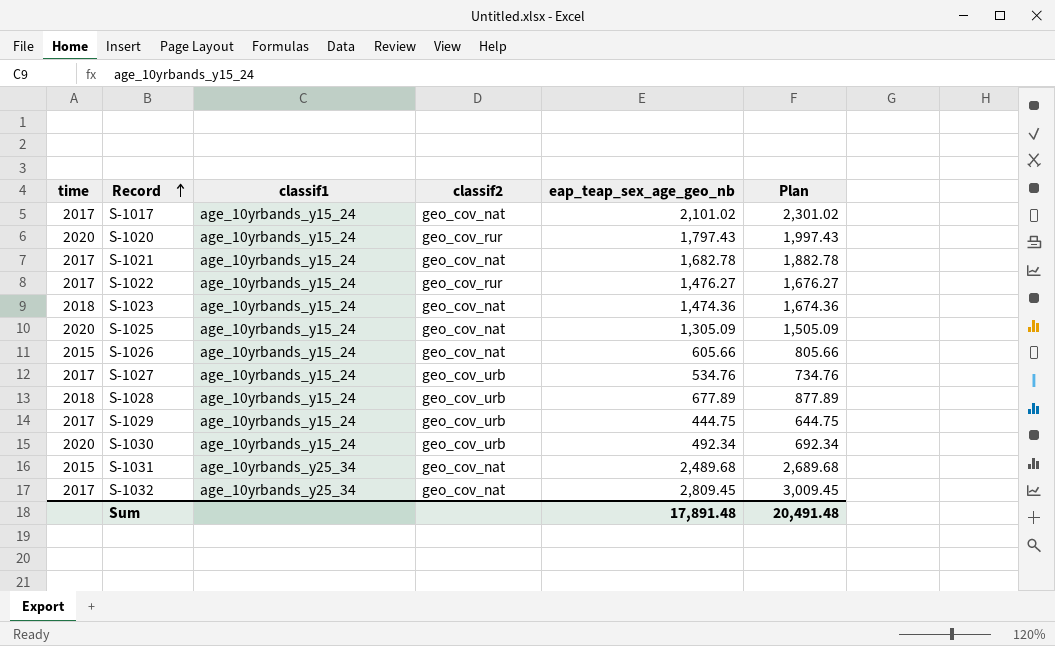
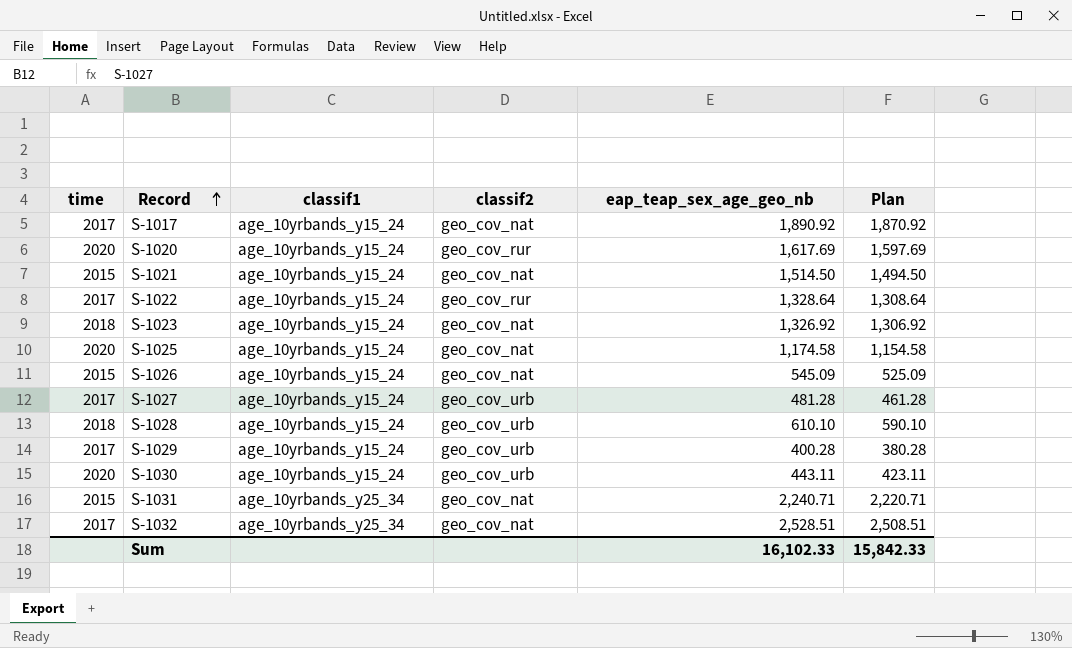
column Plan | formula: [eap_teap_sex_age_geo_nb] + 200 -> [eap_teap_sex_age_geo_nb] - 20
S-1017 | eap_teap_sex_age_geo_nb: 2,101.02 -> 1,890.92
S-1020 | eap_teap_sex_age_geo_nb: 1,797.43 -> 1,617.69
S-1021 | time: 2017 -> 2015
S-1021 | eap_teap_sex_age_geo_nb: 1,682.78 -> 1,514.50
S-1022 | eap_teap_sex_age_geo_nb: 1,476.27 -> 1,328.64
S-1023 | eap_teap_sex_age_geo_nb: 1,474.36 -> 1,326.92
S-1025 | eap_teap_sex_age_geo_nb: 1,305.09 -> 1,174.58
S-1026 | eap_teap_sex_age_geo_nb: 605.66 -> 545.09
S-1027 | eap_teap_sex_age_geo_nb: 534.76 -> 481.28
S-1028 | eap_teap_sex_age_geo_nb: 677.89 -> 610.10
S-1029 | eap_teap_sex_age_geo_nb: 444.75 -> 400.28
S-1030 | eap_teap_sex_age_geo_nb: 492.34 -> 443.11
S-1031 | eap_teap_sex_age_geo_nb: 2,489.68 -> 2,240.71
S-1032 | eap_teap_sex_age_geo_nb: 2,809.45 -> 2,528.51
Sum | eap_teap_sex_age_geo_nb: 17,891.48 -> 16,102.33
Sum | Plan: 20,491.48 -> 15,842.33

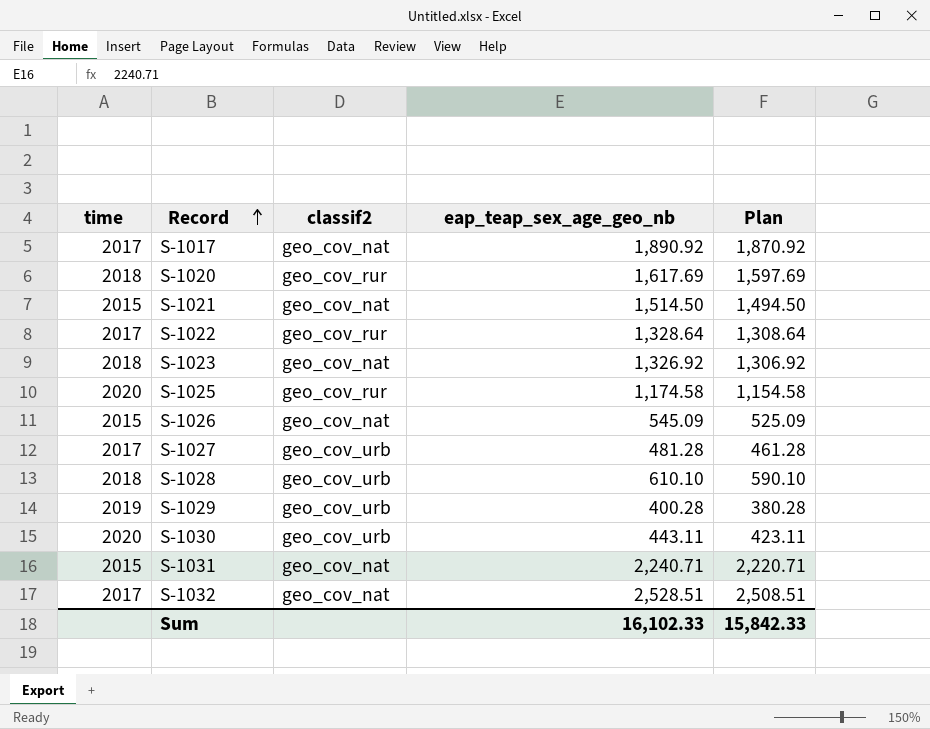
column classif1 | position: 3 -> none
S-1020 | time: 2020 -> 2018
S-1025 | classif2: geo_cov_nat -> geo_cov_rur
S-1029 | time: 2017 -> 2019

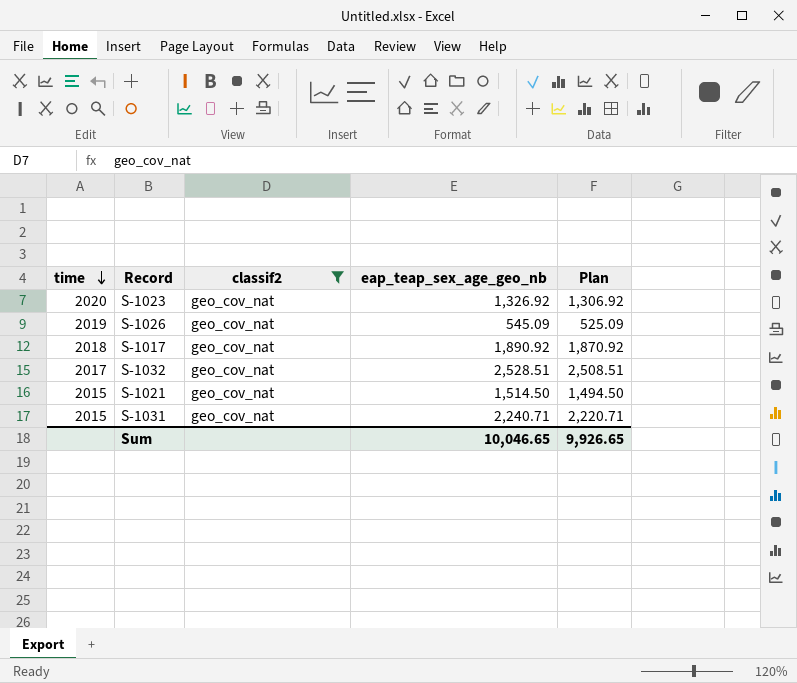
filter: none -> classif2 = geo_cov_nat
row order: Record ascending -> time descending
S-1023 | time: 2018 -> 2020
S-1026 | time: 2015 -> 2019
S-1017 | time: 2017 -> 2018
Sum | eap_teap_sex_age_geo_nb: 16,102.33 -> 10,046.65
Sum | Plan: 15,842.33 -> 9,926.65

